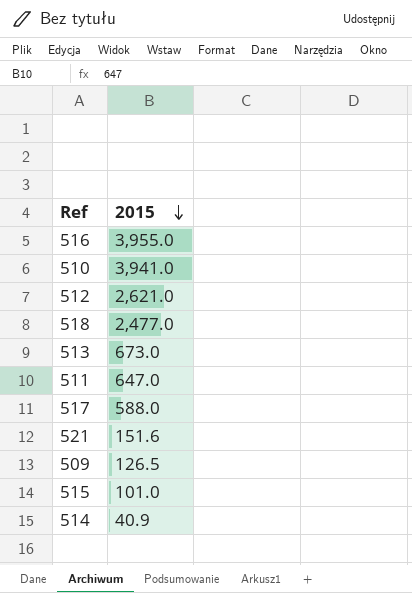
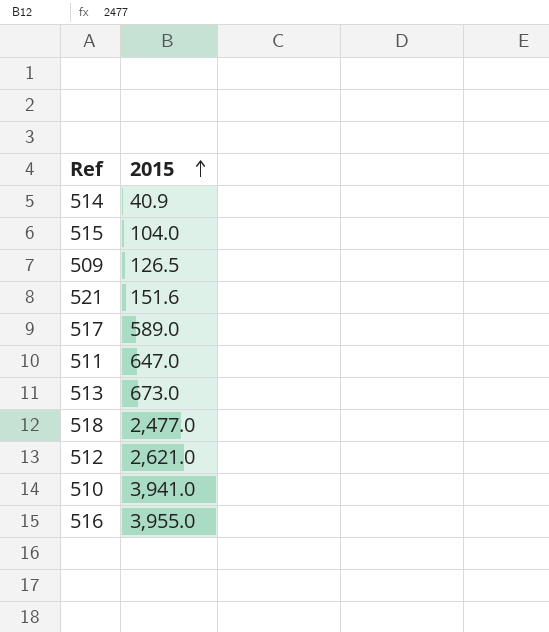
row order: 2015 descending -> 2015 ascending
515 | 2015: 101.0 -> 104.0
517 | 2015: 588.0 -> 589.0

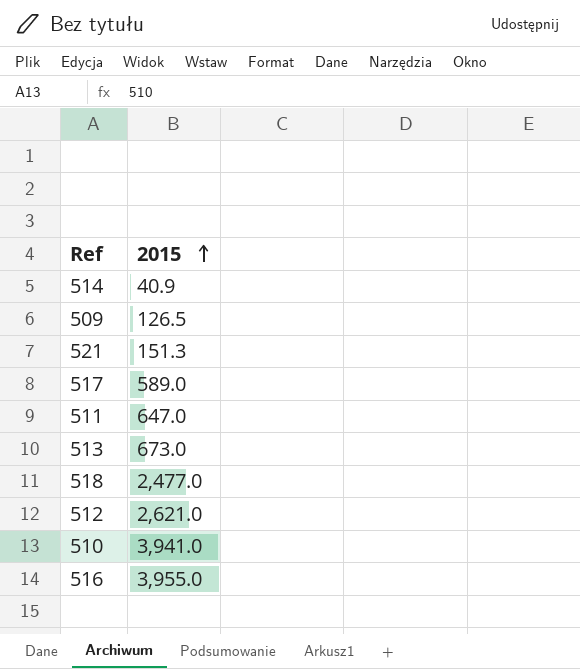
row 515: 104.0 -> none
521 | 2015: 151.6 -> 151.3

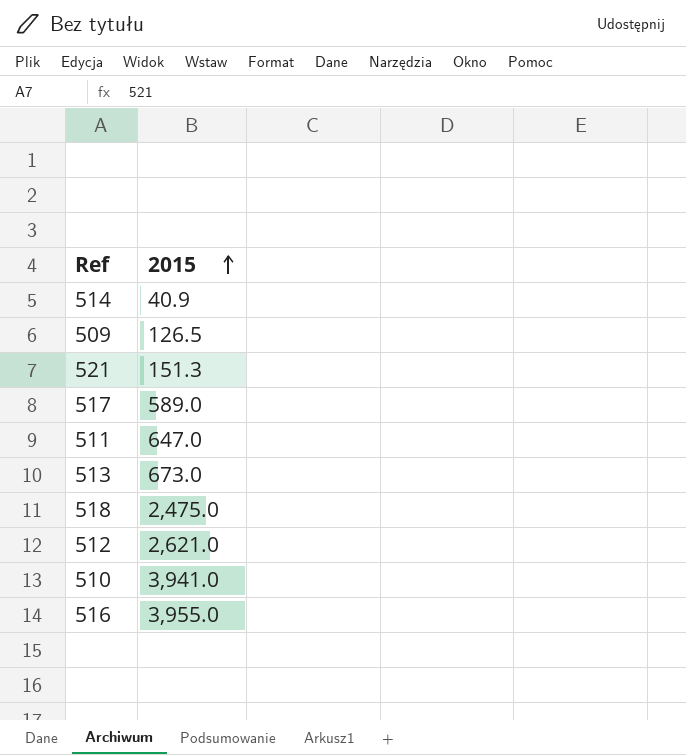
518 | 2015: 2,477.0 -> 2,475.0

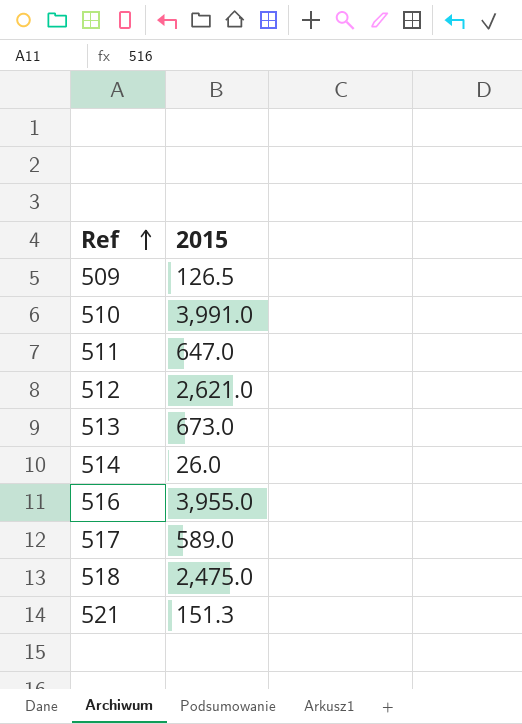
row order: 2015 ascending -> Ref ascending
510 | 2015: 3,941.0 -> 3,991.0
514 | 2015: 40.9 -> 26.0

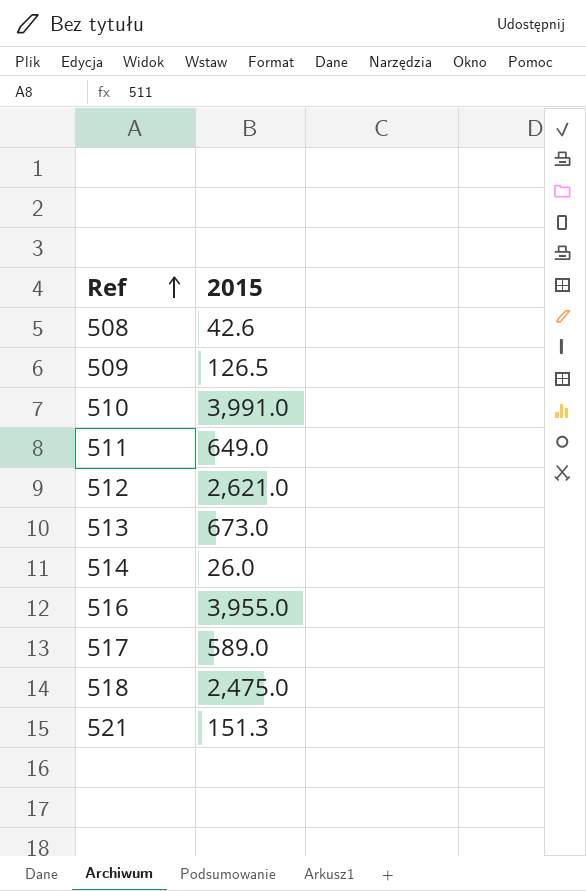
row 508: none -> 42.6
511 | 2015: 647.0 -> 649.0

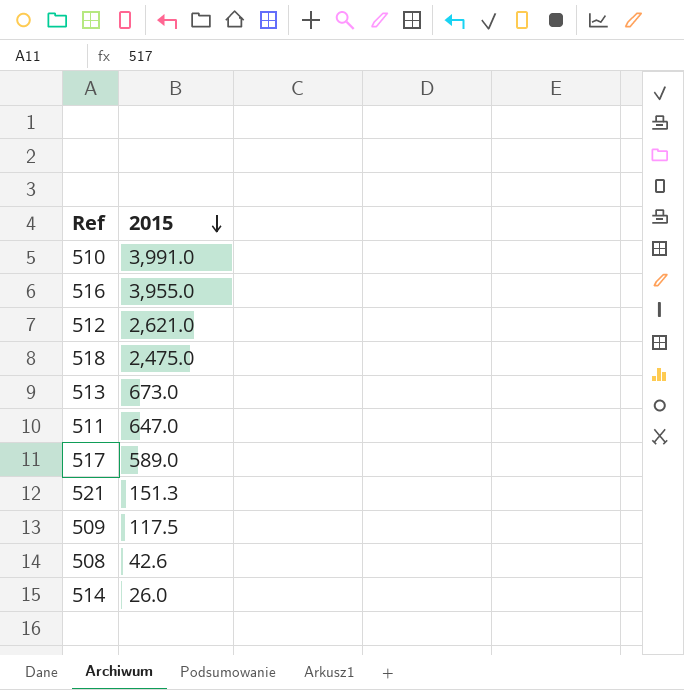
row order: Ref ascending -> 2015 descending
511 | 2015: 649.0 -> 647.0
509 | 2015: 126.5 -> 117.5

